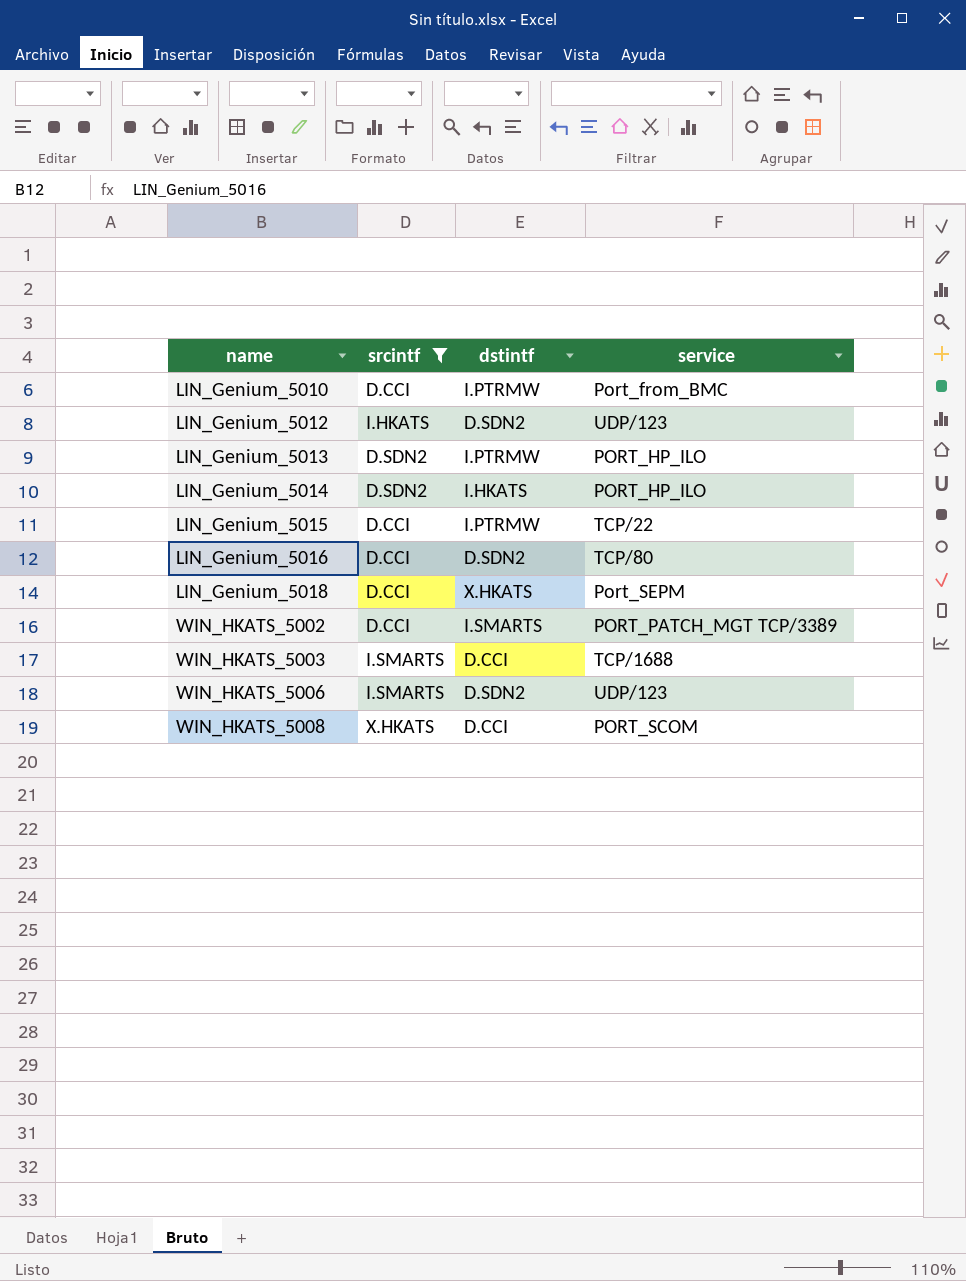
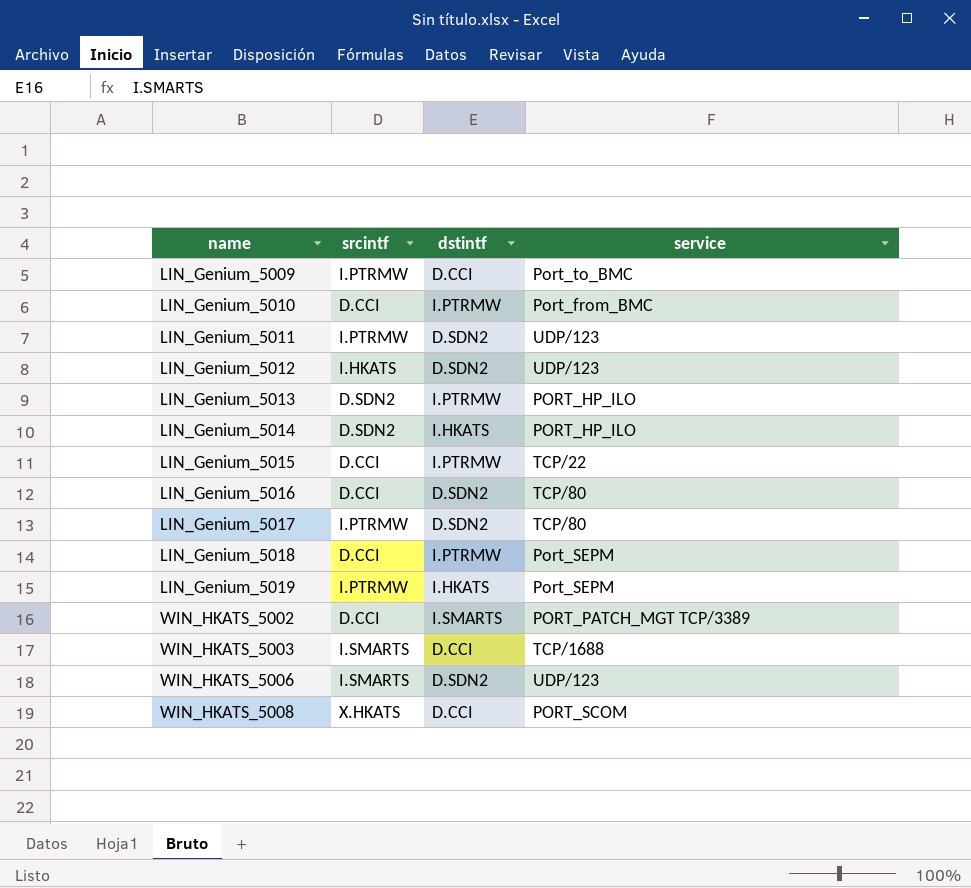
filter: srcintf != I.PTRMW -> none
LIN_Genium_5018 | dstintf: X.HKATS -> I.PTRMW

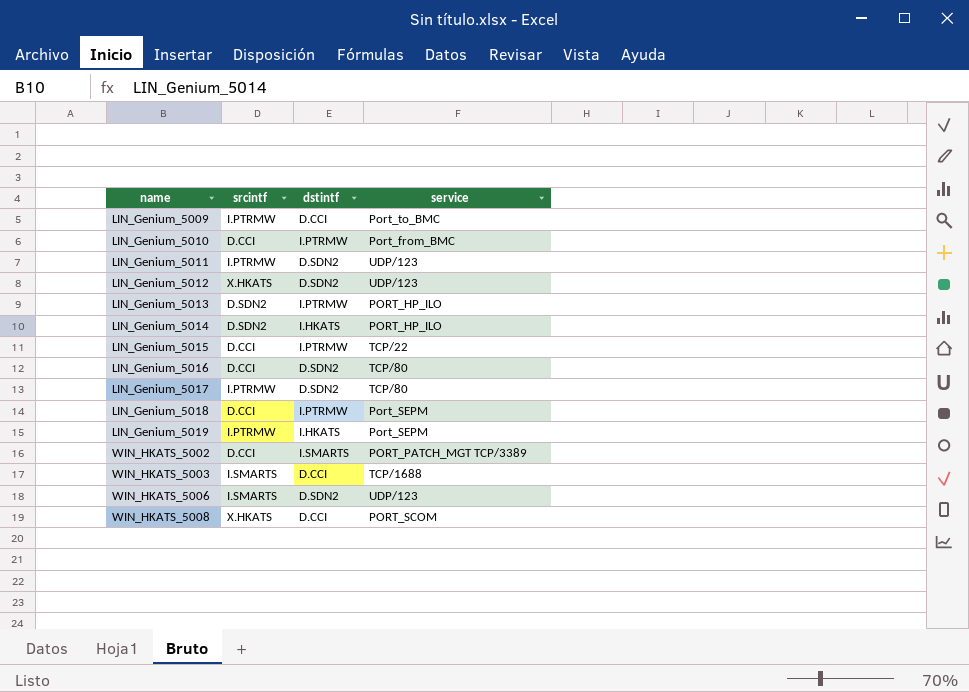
LIN_Genium_5012 | srcintf: I.HKATS -> X.HKATS

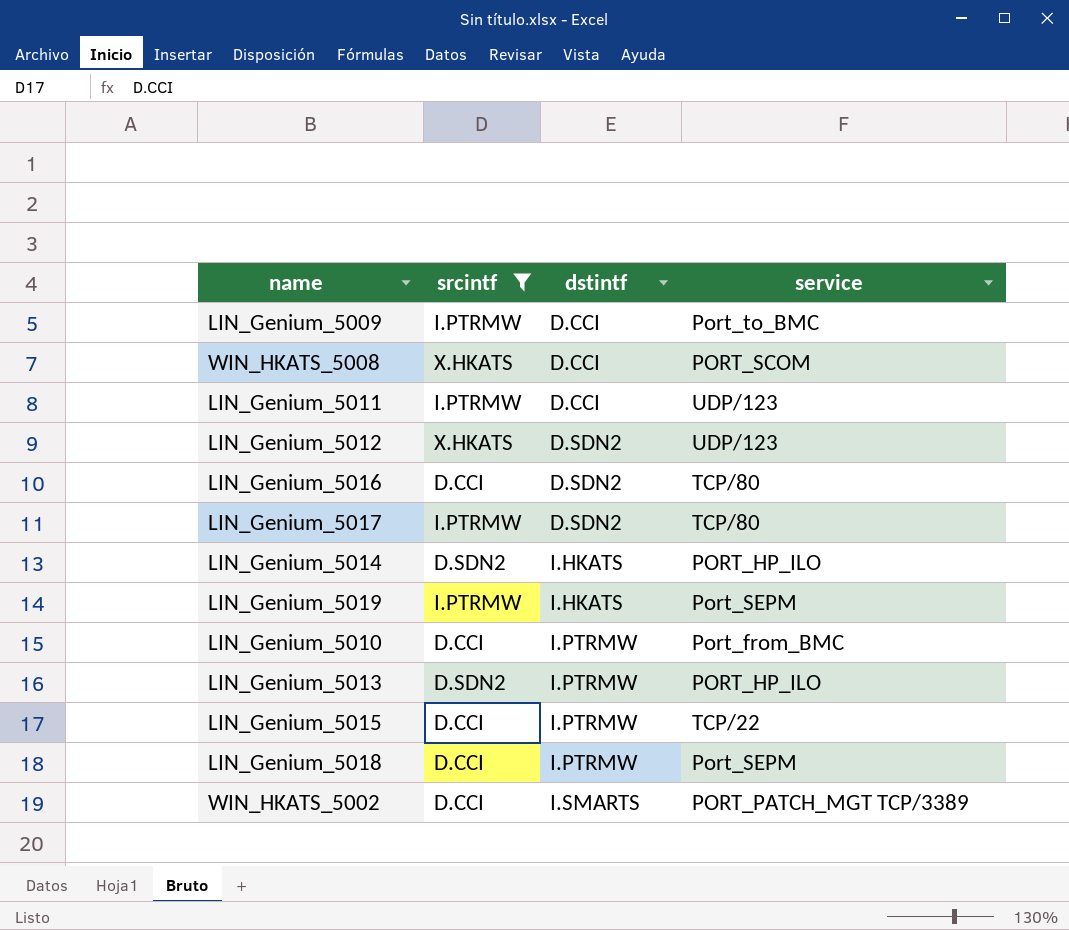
filter: none -> srcintf != I.SMARTS
row order: name ascending -> dstintf ascending
LIN_Genium_5011 | dstintf: D.SDN2 -> D.CCI

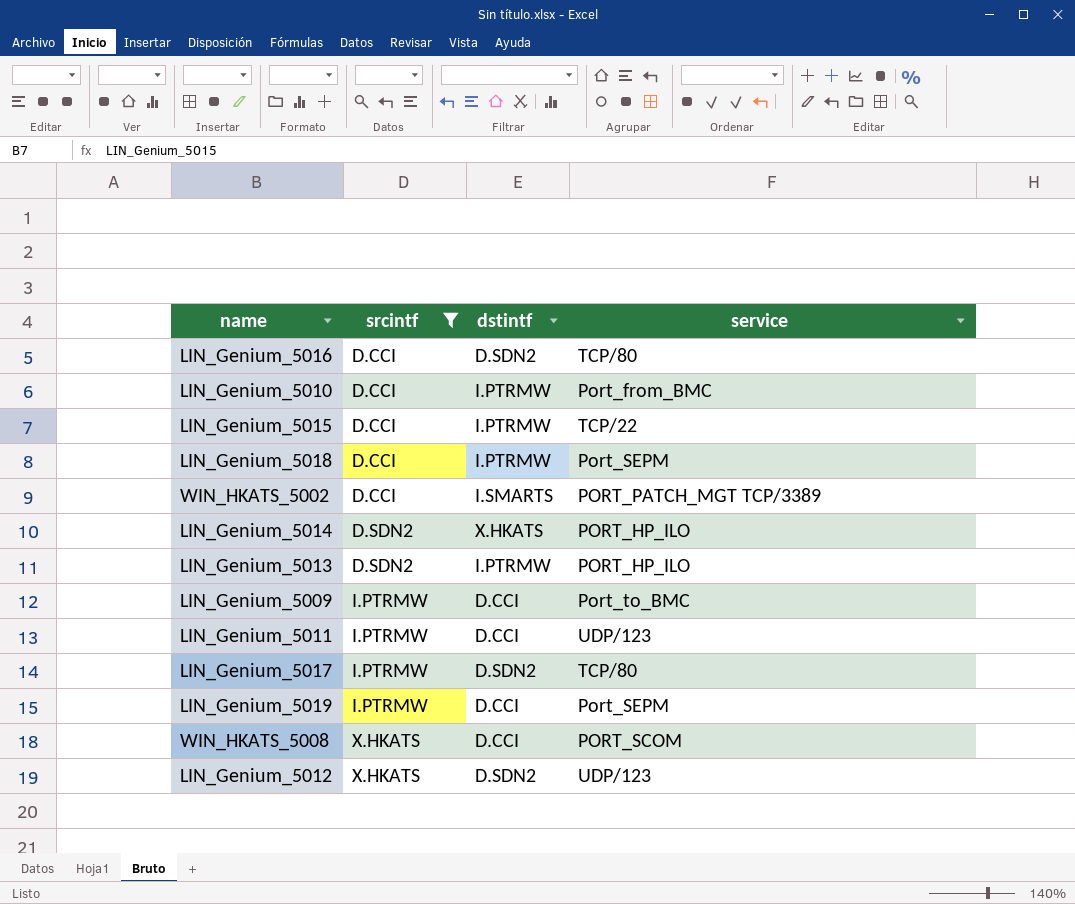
row order: dstintf ascending -> srcintf ascending
LIN_Genium_5014 | dstintf: I.HKATS -> X.HKATS
LIN_Genium_5019 | dstintf: I.HKATS -> D.CCI

